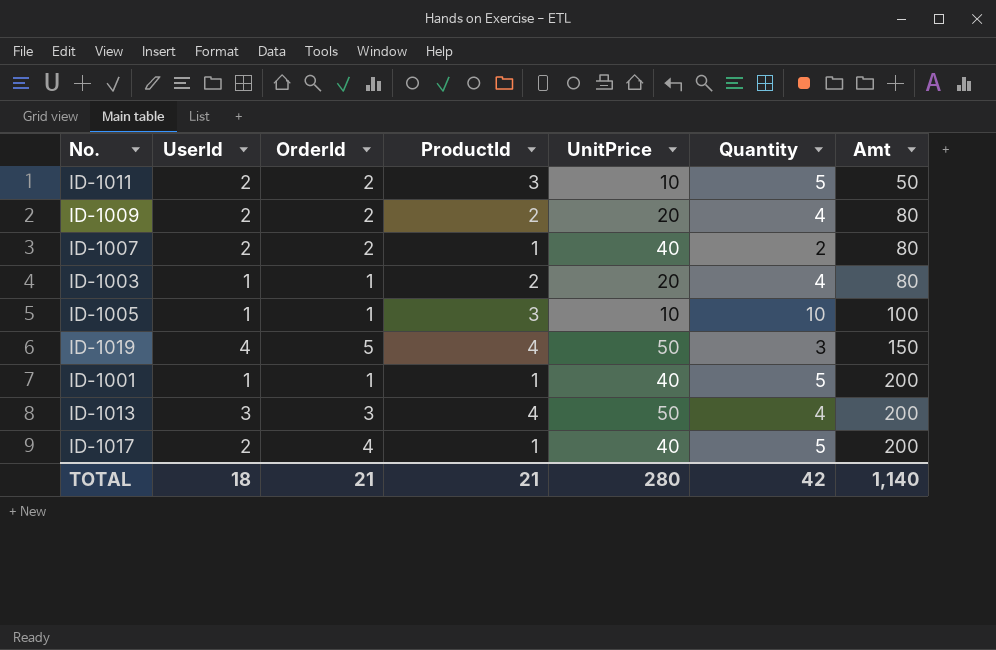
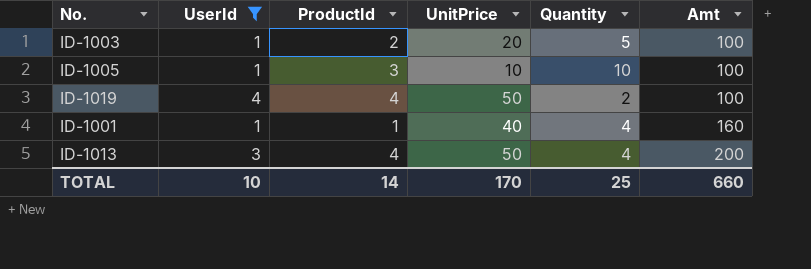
filter: none -> UserId != 2
column OrderId | position: 3 -> none
ID-1003 | Quantity: 4 -> 5
ID-1003 | Amt: 80 -> 100
ID-1019 | Quantity: 3 -> 2
ID-1019 | Amt: 150 -> 100
ID-1001 | Quantity: 5 -> 4
ID-1001 | Amt: 200 -> 160
TOTAL | UserId: 18 -> 10
TOTAL | ProductId: 21 -> 14
TOTAL | UnitPrice: 280 -> 170
TOTAL | Quantity: 42 -> 25
TOTAL | Amt: 1,140 -> 660

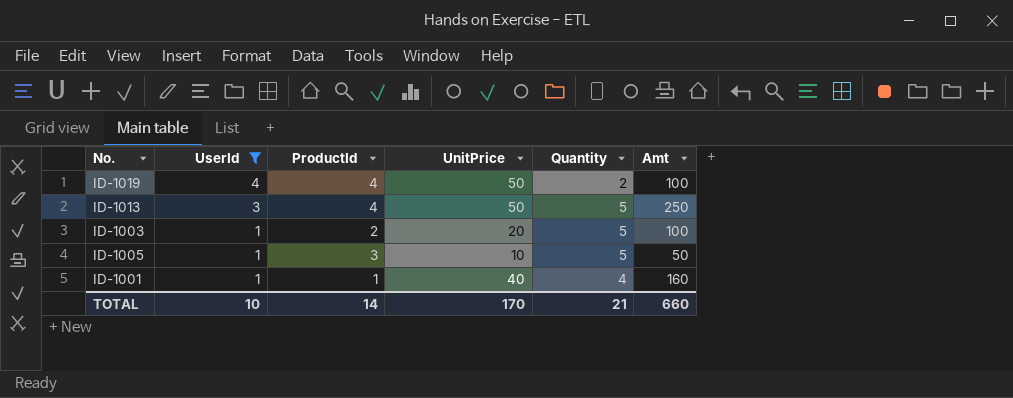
row order: Amt ascending -> UserId descending
ID-1013 | Quantity: 4 -> 5
ID-1013 | Amt: 200 -> 250
ID-1005 | Quantity: 10 -> 5
ID-1005 | Amt: 100 -> 50
TOTAL | Quantity: 25 -> 21

